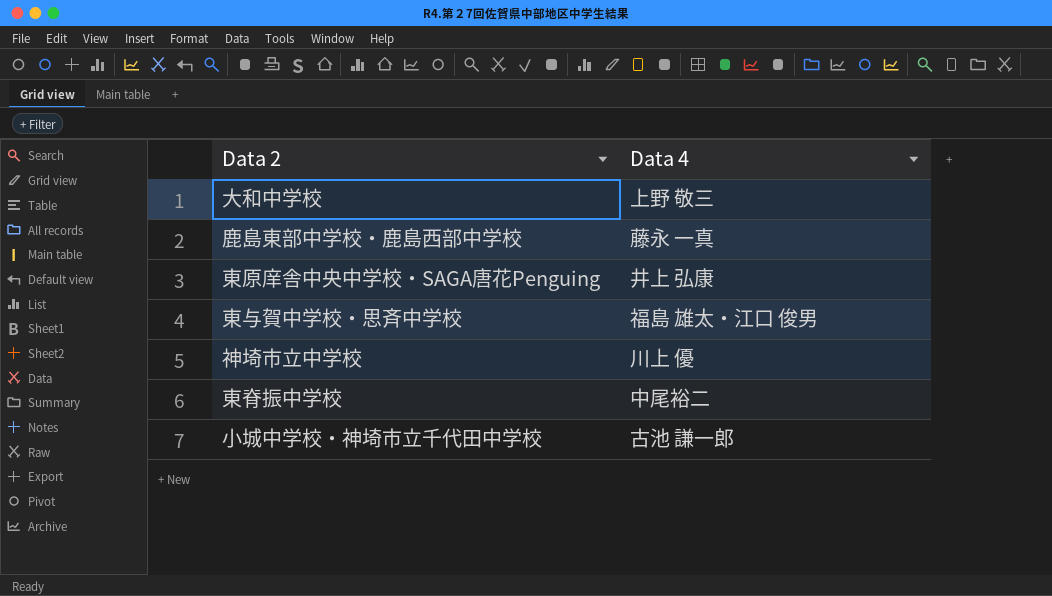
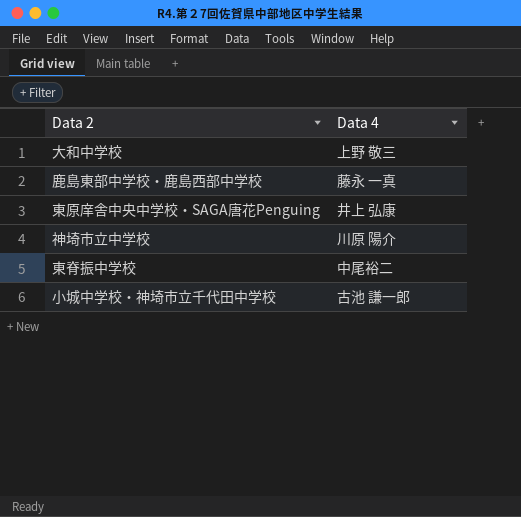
row 東与賀中学校・思斉中学校: 福島 雄太・江口 俊男 -> none
神埼市立中学校 | Data 4: 川上 優 -> 川原 陽介

